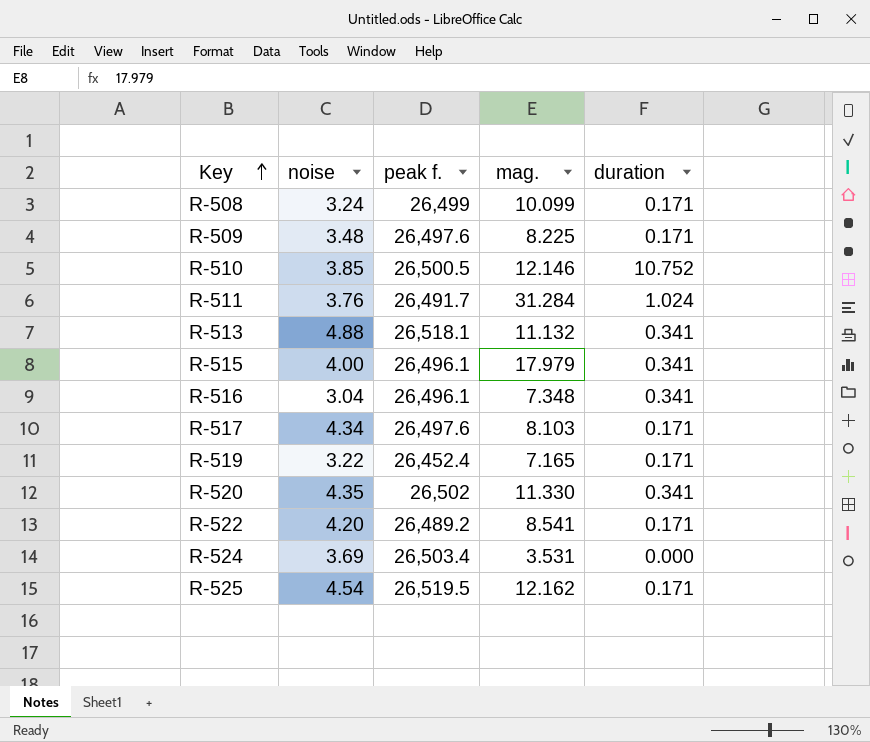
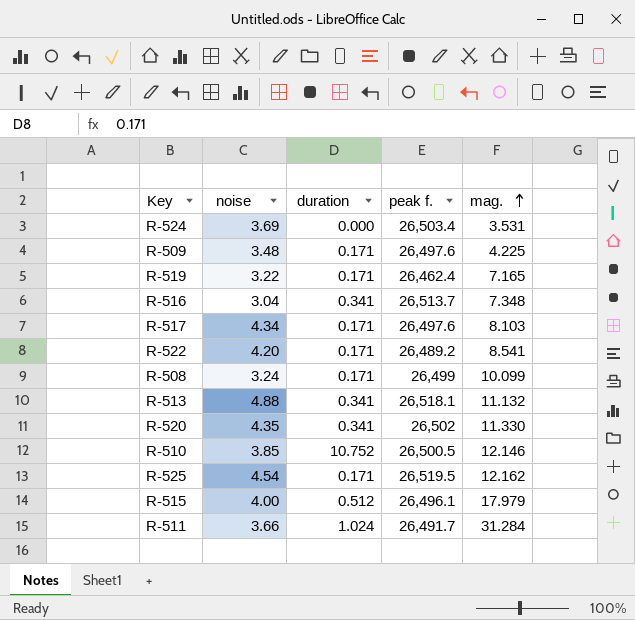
row order: Key ascending -> mag. ascending
column duration | position: 5 -> 3
R-509 | mag.: 8.225 -> 4.225
R-519 | peak f.: 26,452.4 -> 26,462.4
R-516 | peak f.: 26,496.1 -> 26,513.7
R-515 | duration: 0.341 -> 0.512
R-511 | noise: 3.76 -> 3.66

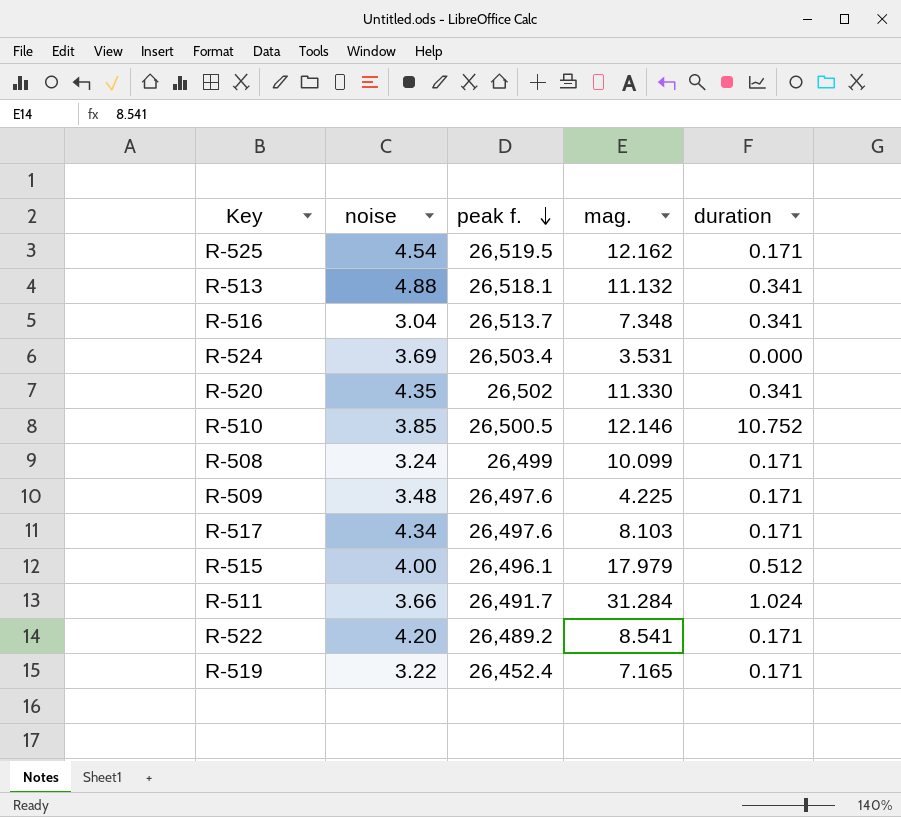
row order: mag. ascending -> peak f. descending
column duration | position: 3 -> 5
R-519 | peak f.: 26,462.4 -> 26,452.4

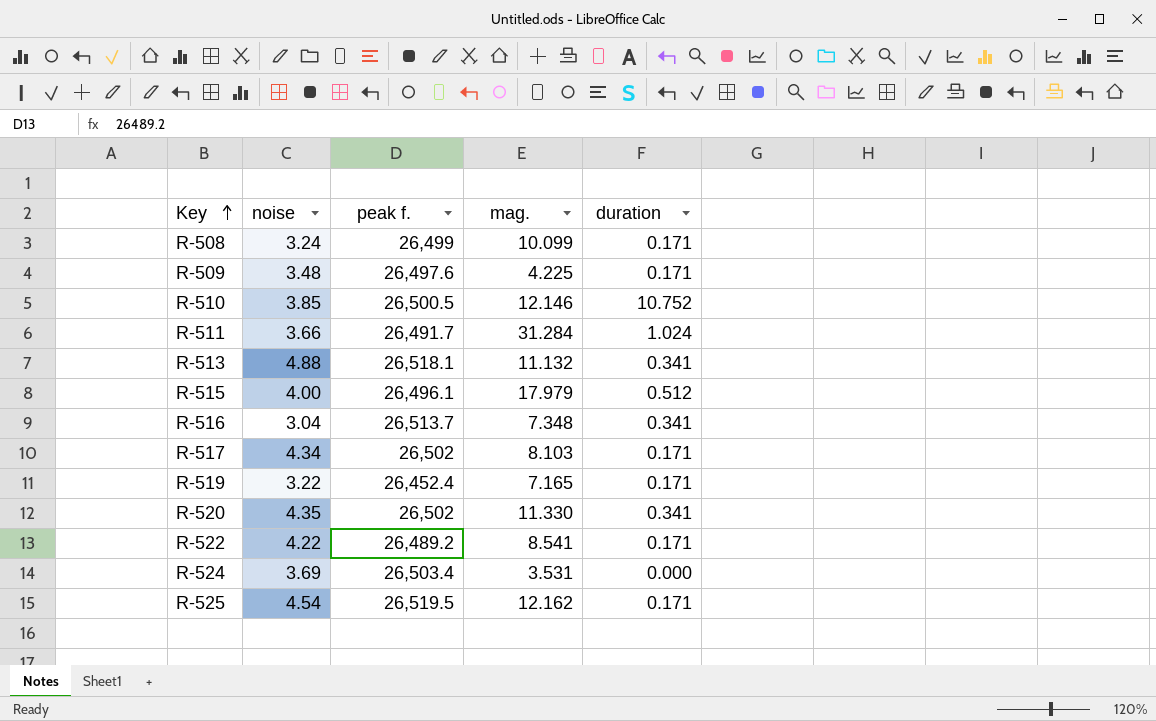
row order: peak f. descending -> Key ascending
R-517 | peak f.: 26,497.6 -> 26,502
R-522 | noise: 4.20 -> 4.22

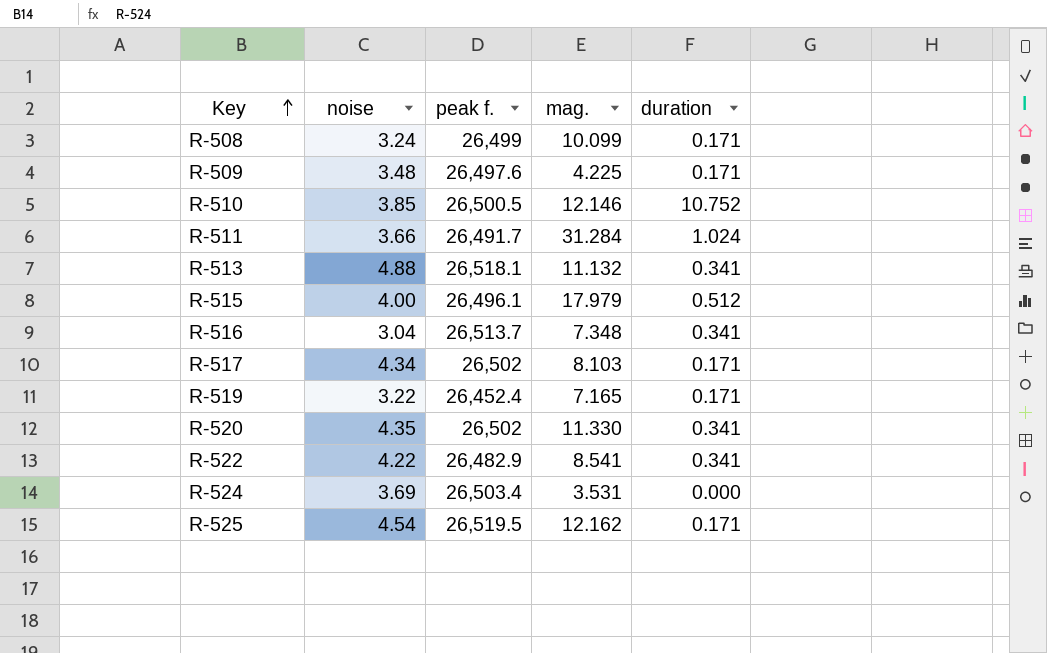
R-522 | peak f.: 26,489.2 -> 26,482.9
R-522 | duration: 0.171 -> 0.341

